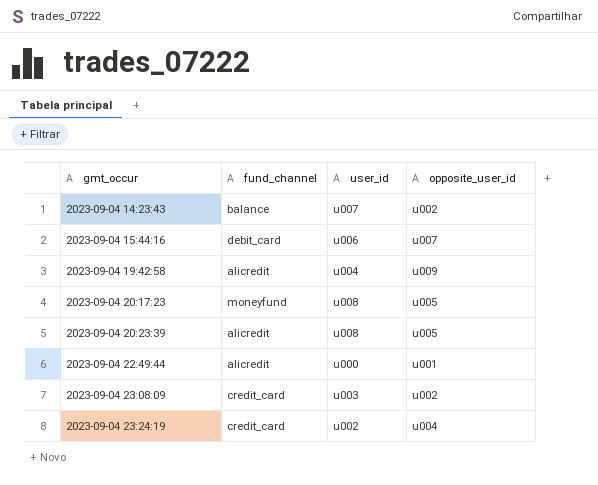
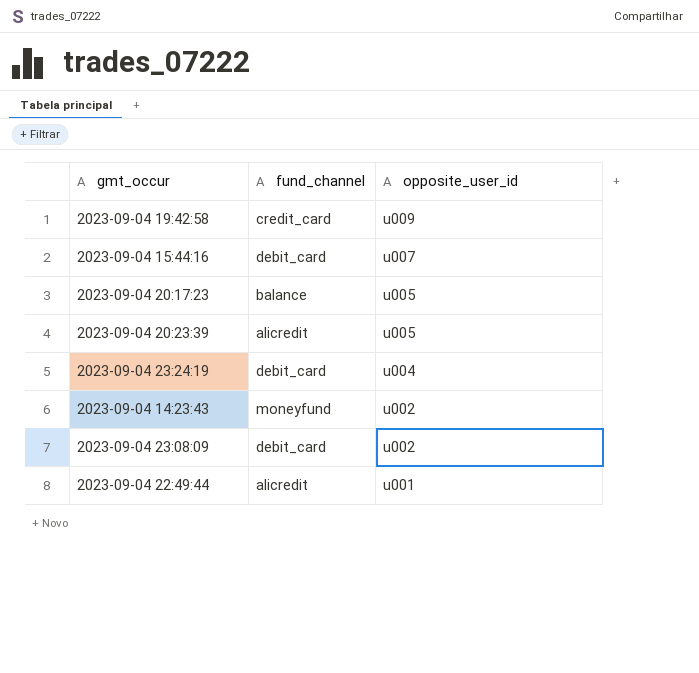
row order: gmt_occur ascending -> opposite_user_id descending
column user_id | position: 3 -> none
2023-09-04 19:42:58 | fund_channel: alicredit -> credit_card
2023-09-04 20:17:23 | fund_channel: moneyfund -> balance
2023-09-04 23:24:19 | fund_channel: credit_card -> debit_card
2023-09-04 14:23:43 | fund_channel: balance -> moneyfund
2023-09-04 23:08:09 | fund_channel: credit_card -> debit_card

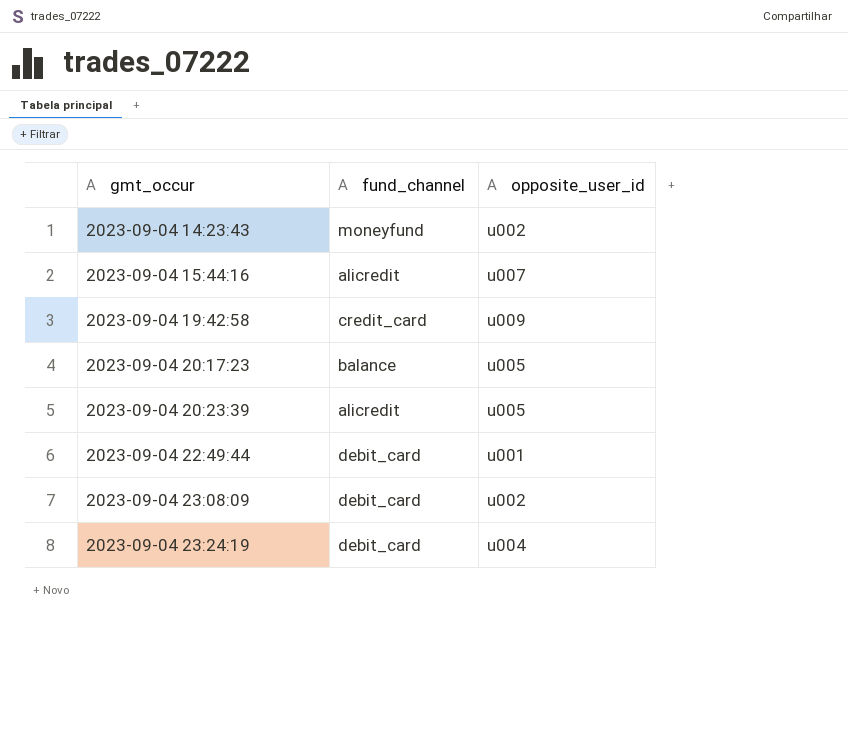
row order: opposite_user_id descending -> gmt_occur ascending
2023-09-04 15:44:16 | fund_channel: debit_card -> alicredit
2023-09-04 22:49:44 | fund_channel: alicredit -> debit_card

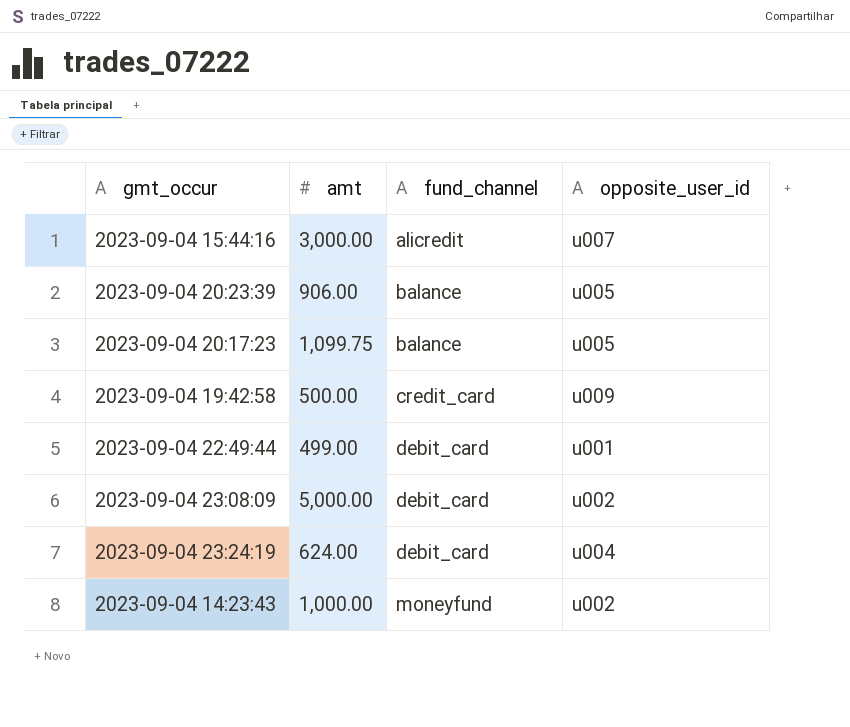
row order: gmt_occur ascending -> fund_channel ascending
column amt | position: none -> 2
2023-09-04 20:23:39 | fund_channel: alicredit -> balance

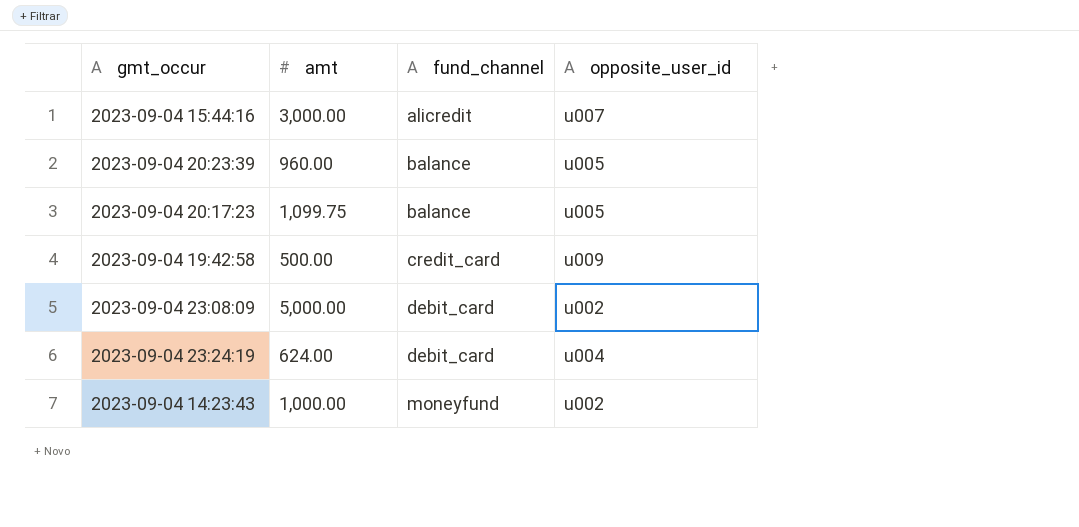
row 2023-09-04 22:49:44: 499.00 | debit_card | u001 -> none
2023-09-04 20:23:39 | amt: 906.00 -> 960.00

